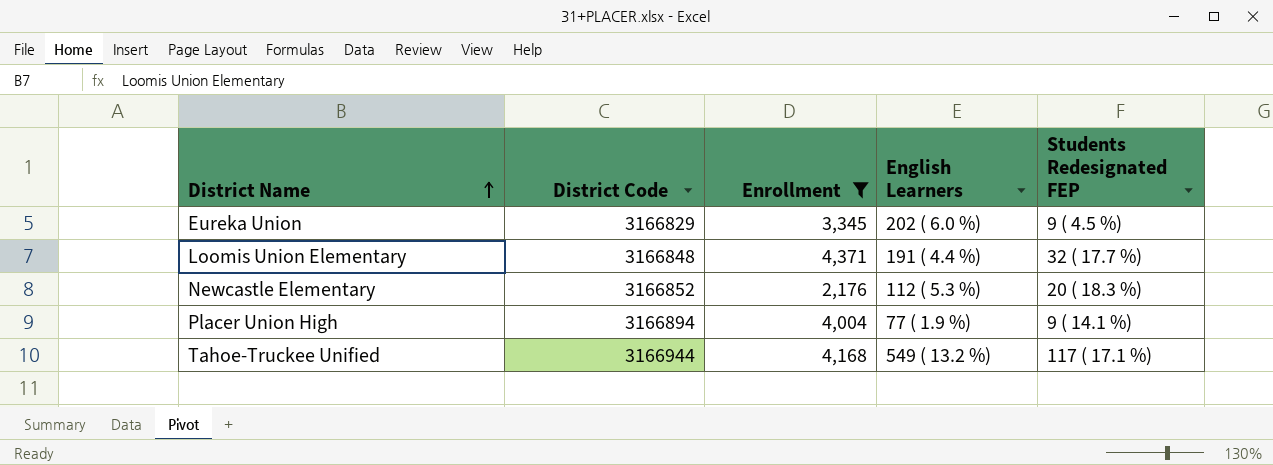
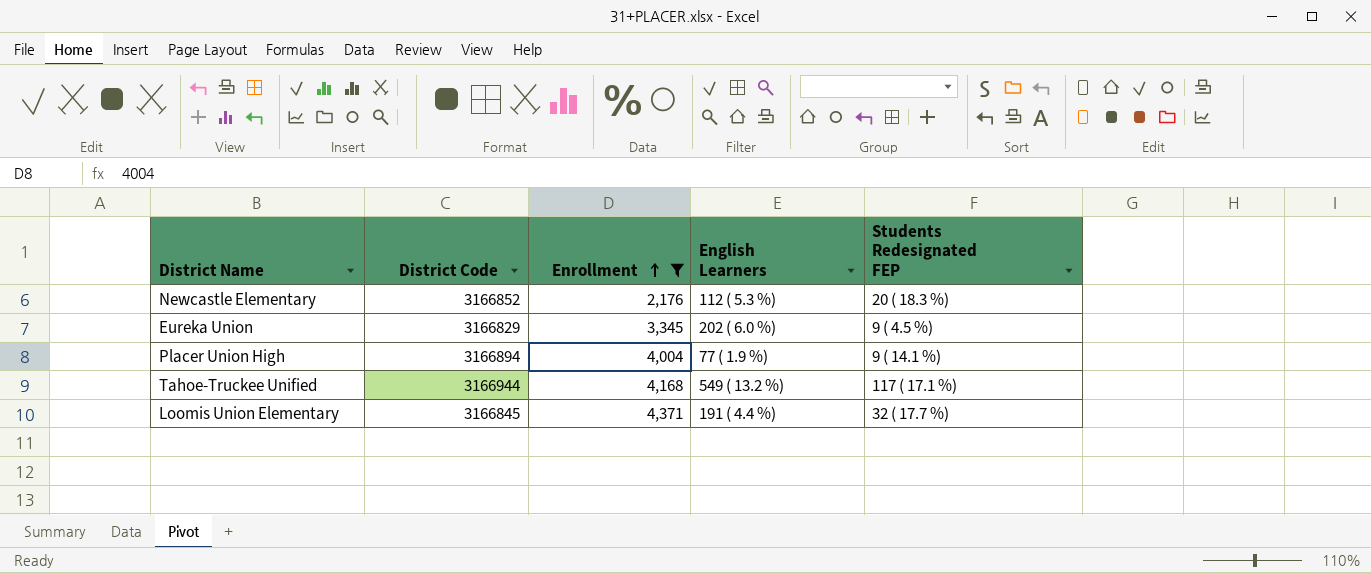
row order: District Name ascending -> Enrollment ascending
Loomis Union Elementary | District Code: 3166848 -> 3166845

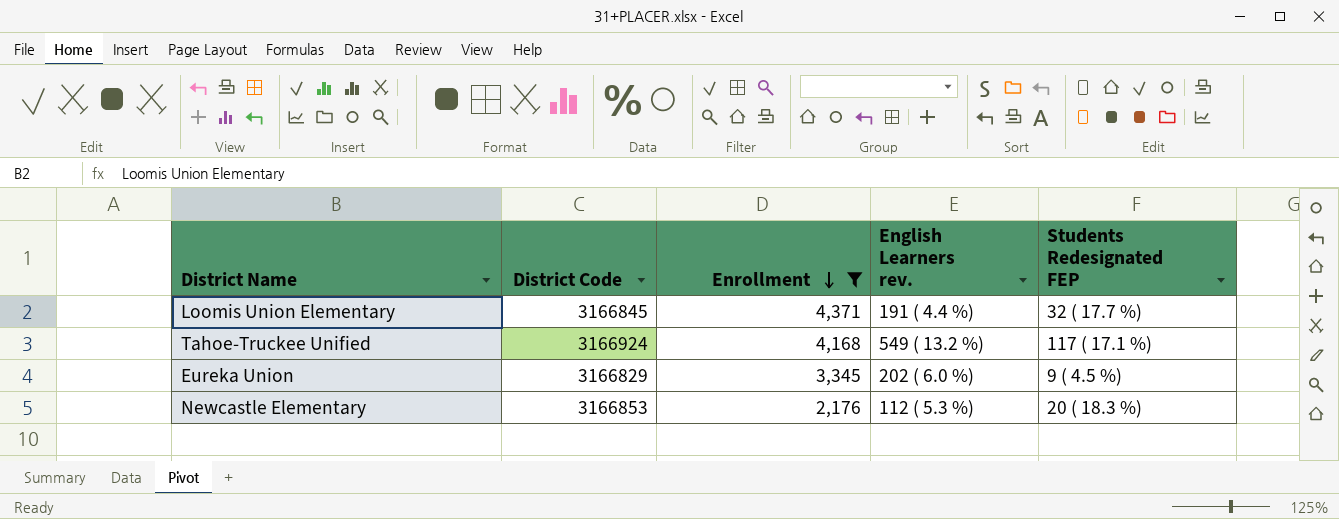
row order: Enrollment ascending -> Enrollment descending
column name: English Learners -> English Learners rev.
row Placer Union High: 3166894 | 4,004 | 77 ( 1.9 %) | 9 ( 14.1 %) -> none
Tahoe-Truckee Unified | District Code: 3166944 -> 3166924
Newcastle Elementary | District Code: 3166852 -> 3166853

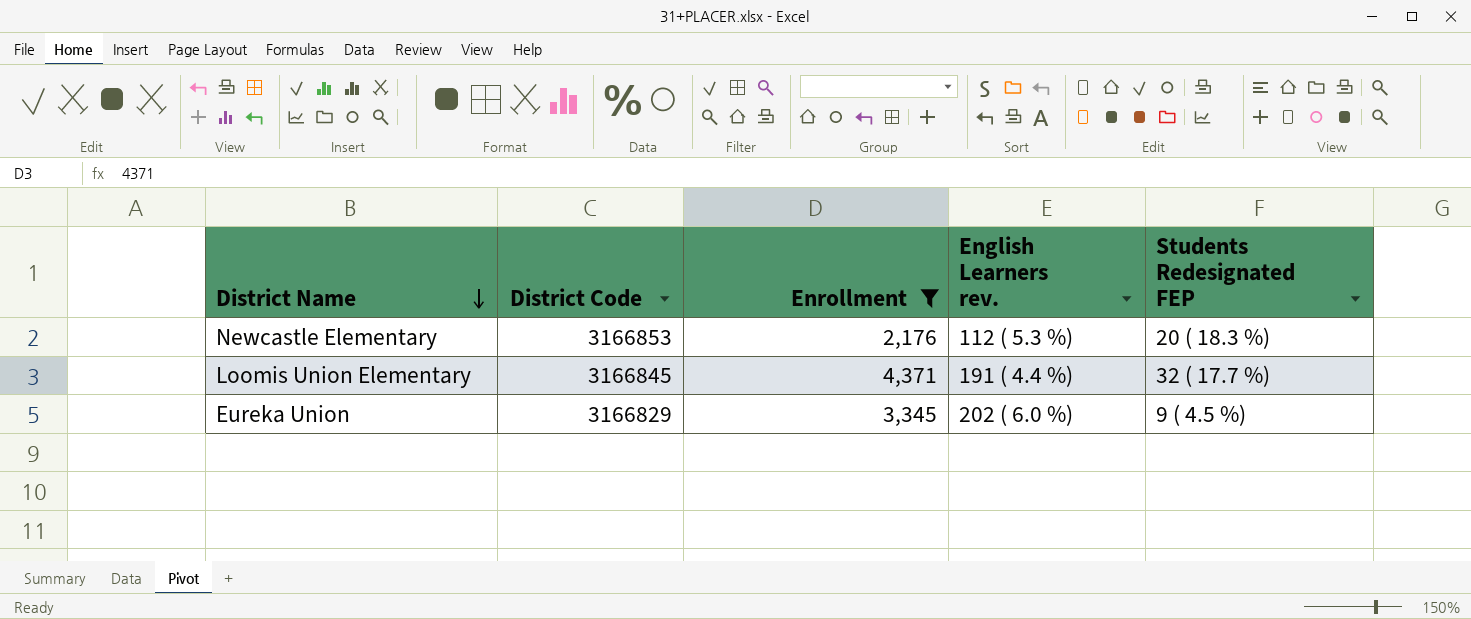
row order: Enrollment descending -> District Name descending
row Tahoe-Truckee Unified: 3166924 | 4,168 | 549 ( 13.2 %) | 117 ( 17.1 %) -> none

